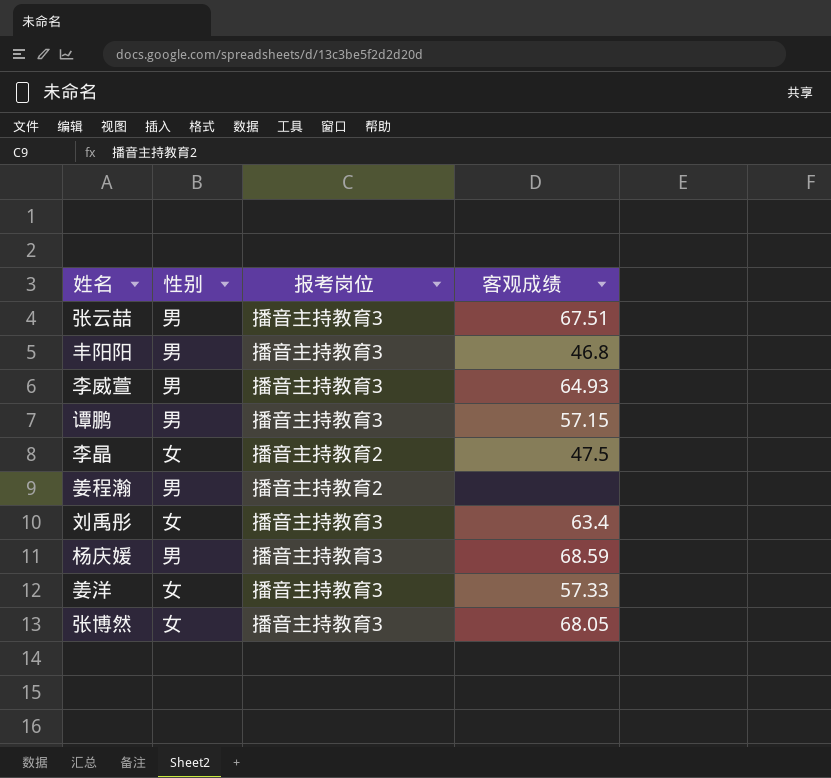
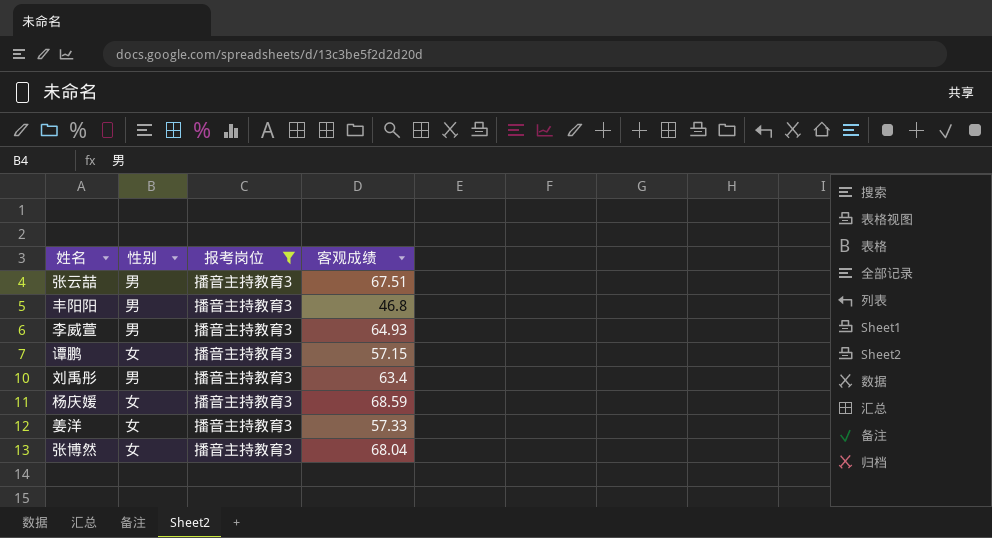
filter: none -> 报考岗位 = 播音主持教育3
谭鹏 | 性别: 男 -> 女
刘禹彤 | 性别: 女 -> 男
杨庆媛 | 性别: 男 -> 女
张博然 | 客观成绩: 68.05 -> 68.04

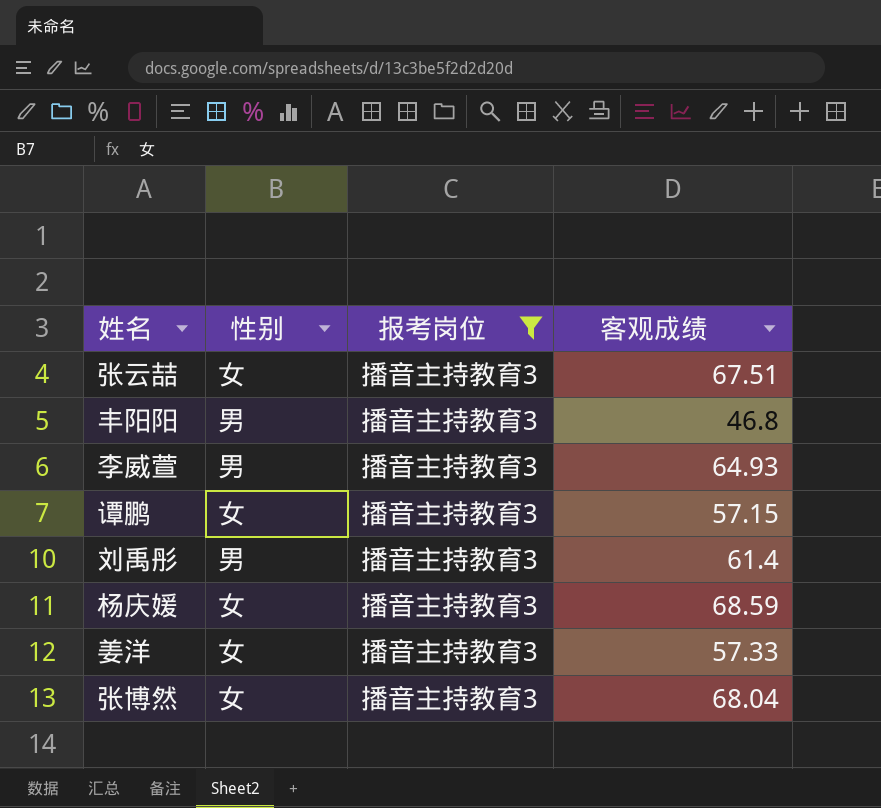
张云喆 | 性别: 男 -> 女
刘禹彤 | 客观成绩: 63.4 -> 61.4

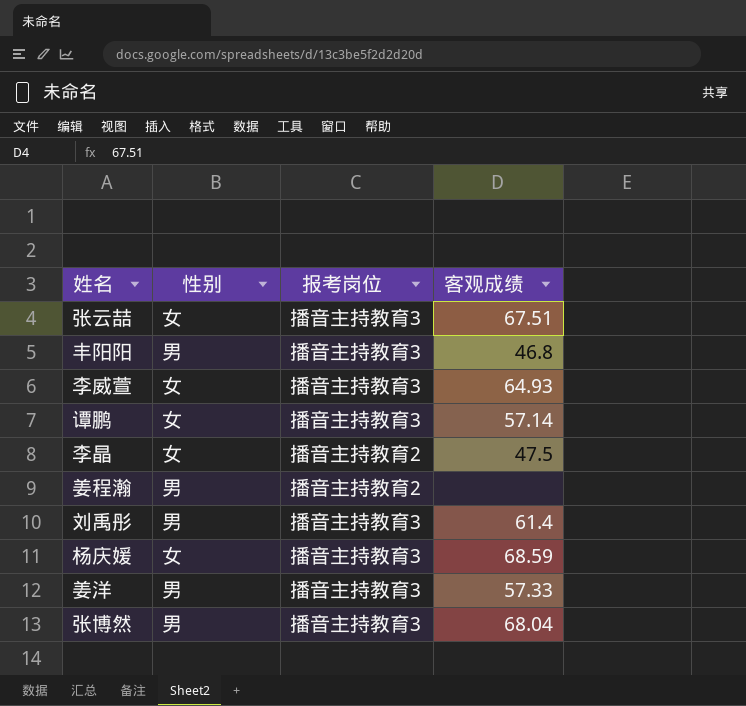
filter: 报考岗位 = 播音主持教育3 -> none
李威萱 | 性别: 男 -> 女
谭鹏 | 客观成绩: 57.15 -> 57.14
姜洋 | 性别: 女 -> 男
张博然 | 性别: 女 -> 男

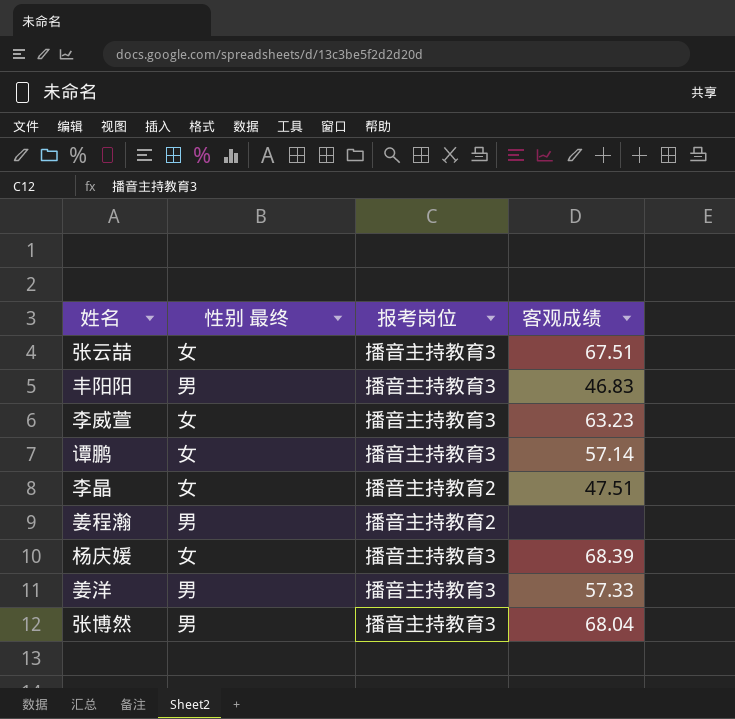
column name: 性别 -> 性别 最终
row 刘禹彤: 男 | 播音主持教育3 | 61.4 -> none
丰阳阳 | 客观成绩: 46.8 -> 46.83
李威萱 | 客观成绩: 64.93 -> 63.23
李晶 | 客观成绩: 47.5 -> 47.51
杨庆媛 | 客观成绩: 68.59 -> 68.39

